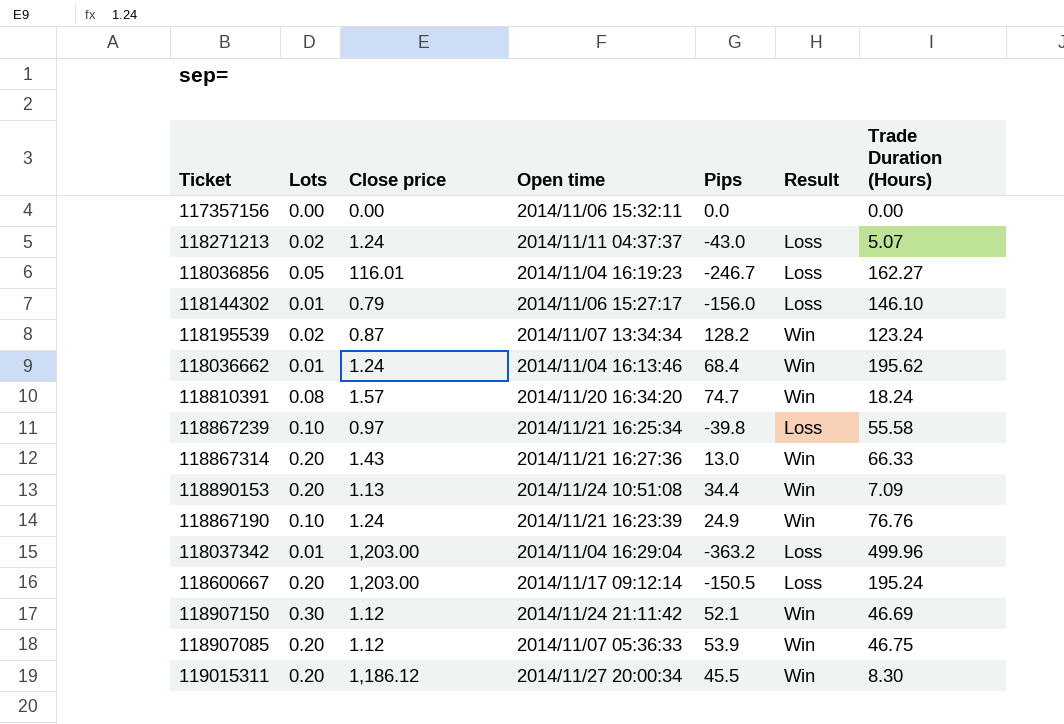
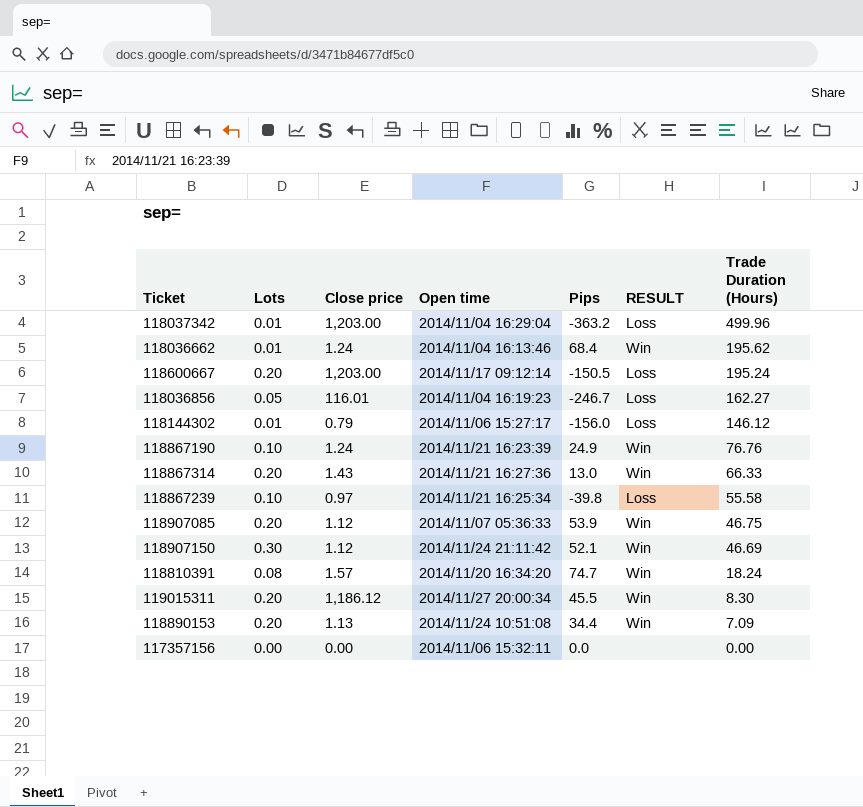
row order: none -> Trade Duration (Hours) descending
column name: Result -> RESULT
row 118271213: 0.02 | 1.24 | 2014/11/11 04:37:37 | -43.0 | Loss | 5.07 -> none
row 118195539: 0.02 | 0.87 | 2014/11/07 13:34:34 | 128.2 | Win | 123.24 -> none
118144302 | Trade Duration (Hours): 146.10 -> 146.12

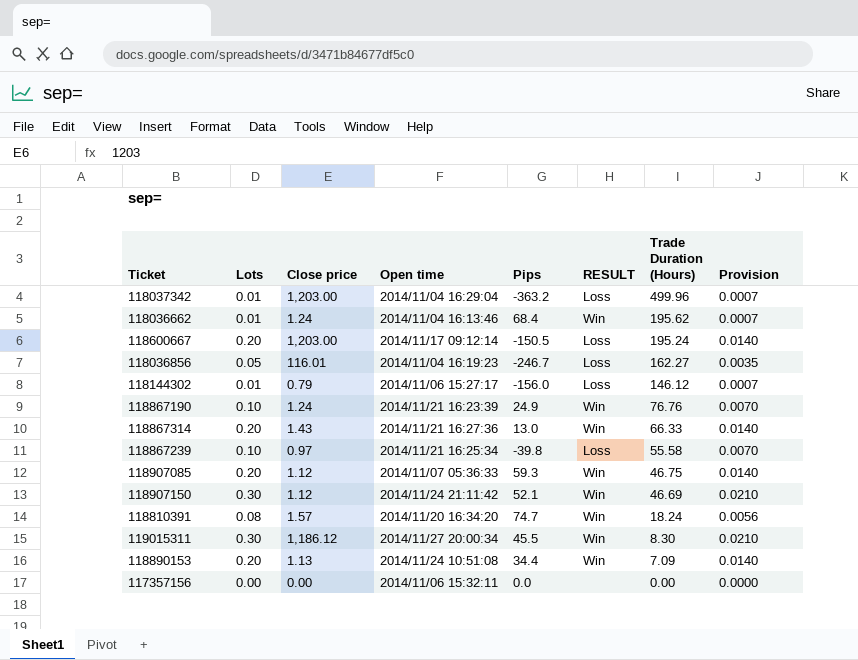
column Provision | formula: none -> [Lots] * 0.07
118907085 | Pips: 53.9 -> 59.3
119015311 | Lots: 0.20 -> 0.30

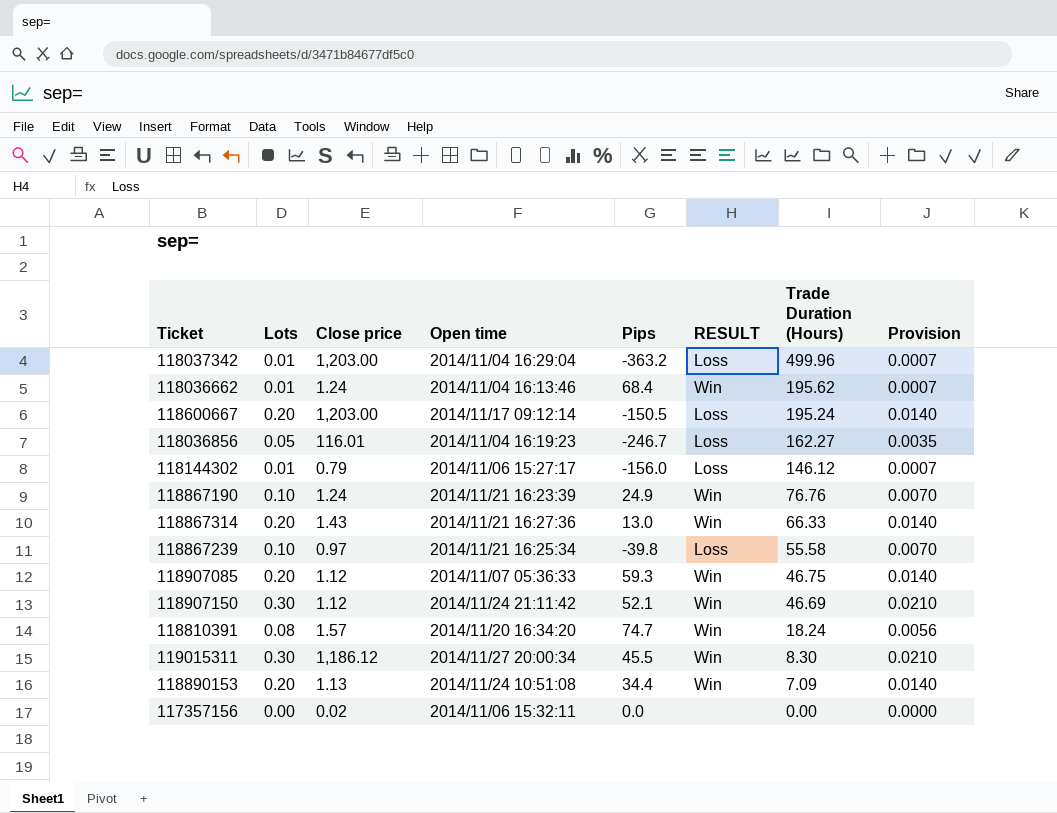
117357156 | Close price: 0.00 -> 0.02

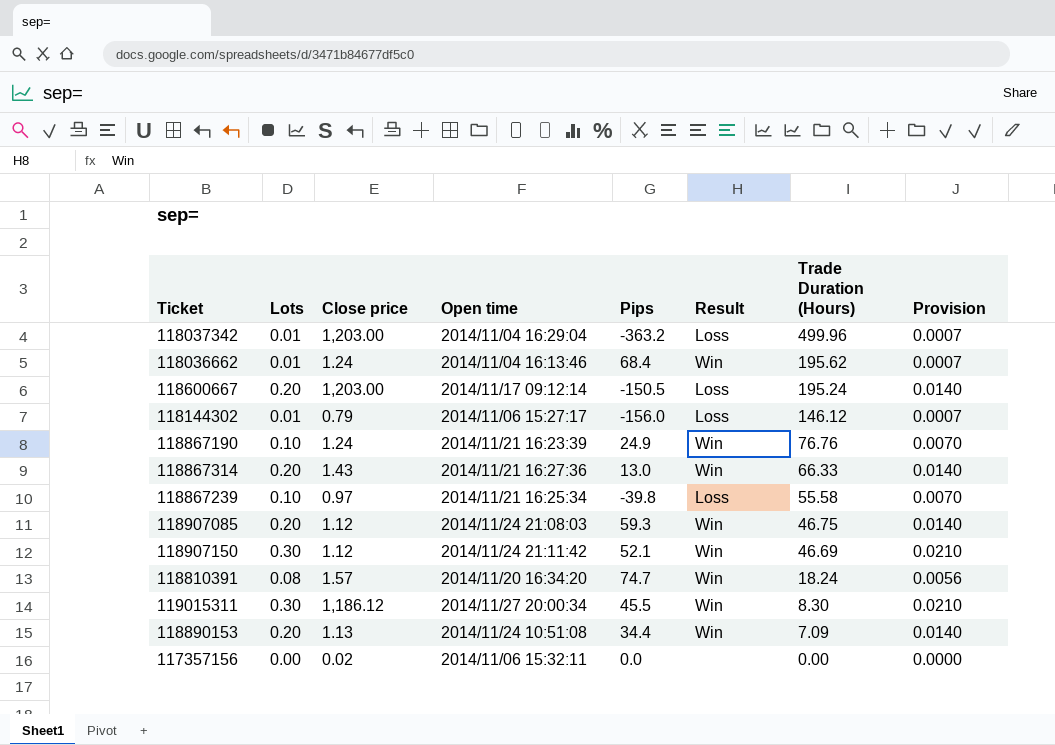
column name: RESULT -> Result
row 118036856: 0.05 | 116.01 | 2014/11/04 16:19:23 | -246.7 | Loss | 162.27 | 0.0035 -> none
118907085 | Open time: 2014/11/07 05:36:33 -> 2014/11/24 21:08:03

